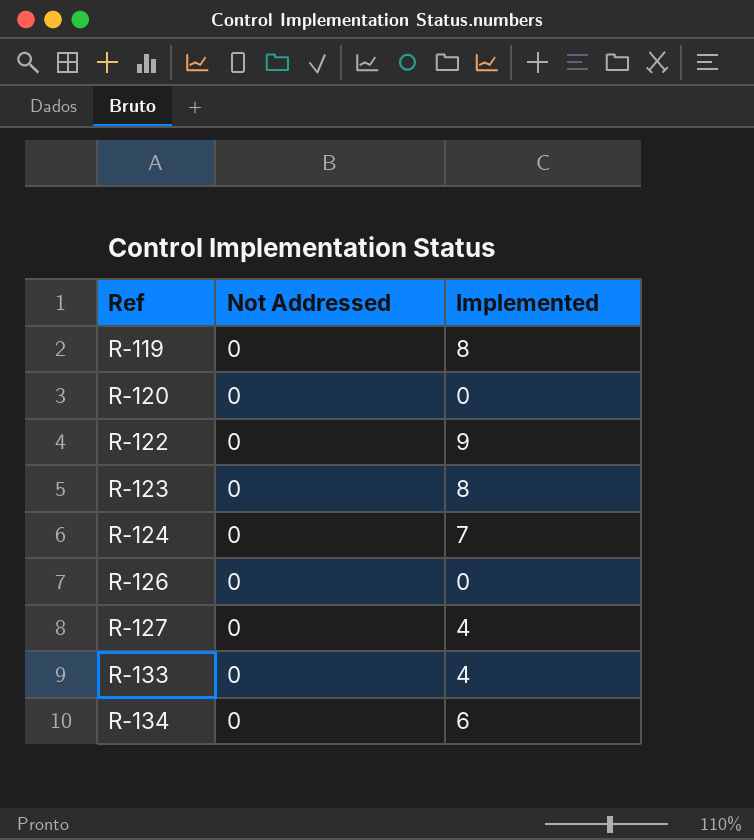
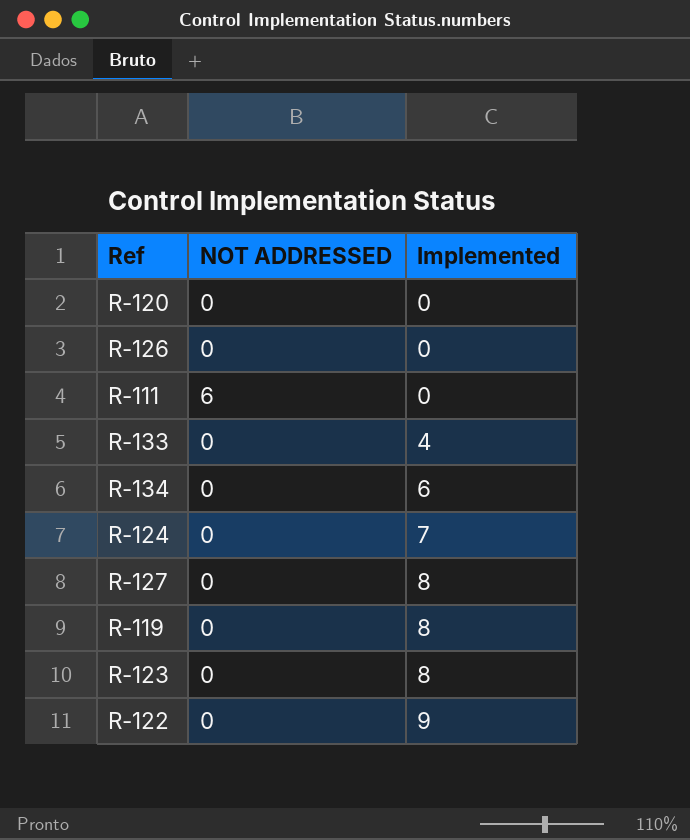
row order: Ref ascending -> Implemented ascending
column name: Not Addressed -> NOT ADDRESSED
row R-111: none -> 6 | 0
R-127 | Implemented: 4 -> 8

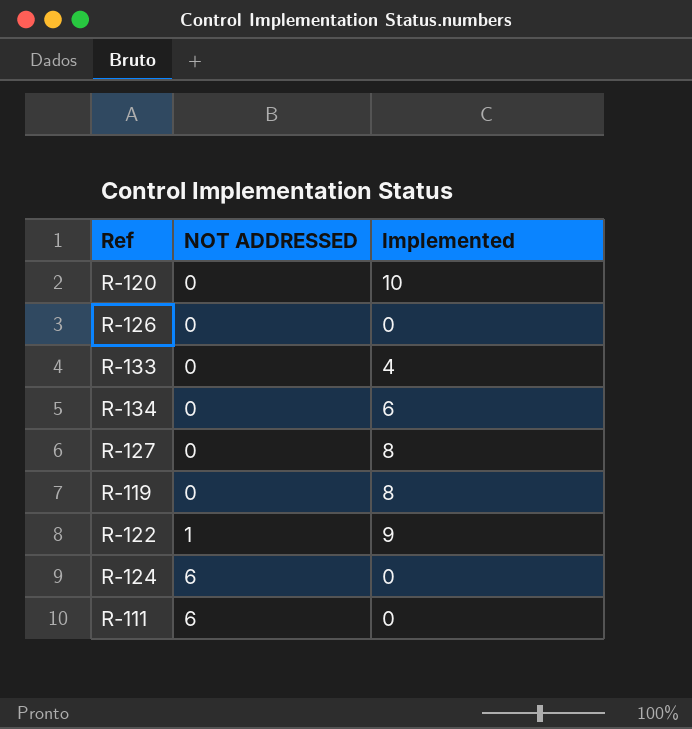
row order: Implemented ascending -> NOT ADDRESSED ascending
row R-123: 0 | 8 -> none
R-120 | Implemented: 0 -> 10
R-122 | NOT ADDRESSED: 0 -> 1
R-124 | NOT ADDRESSED: 0 -> 6
R-124 | Implemented: 7 -> 0

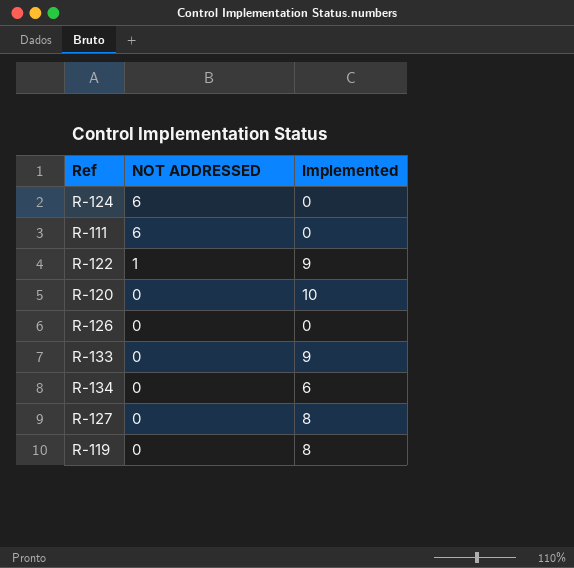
row order: NOT ADDRESSED ascending -> NOT ADDRESSED descending
R-133 | Implemented: 4 -> 9

